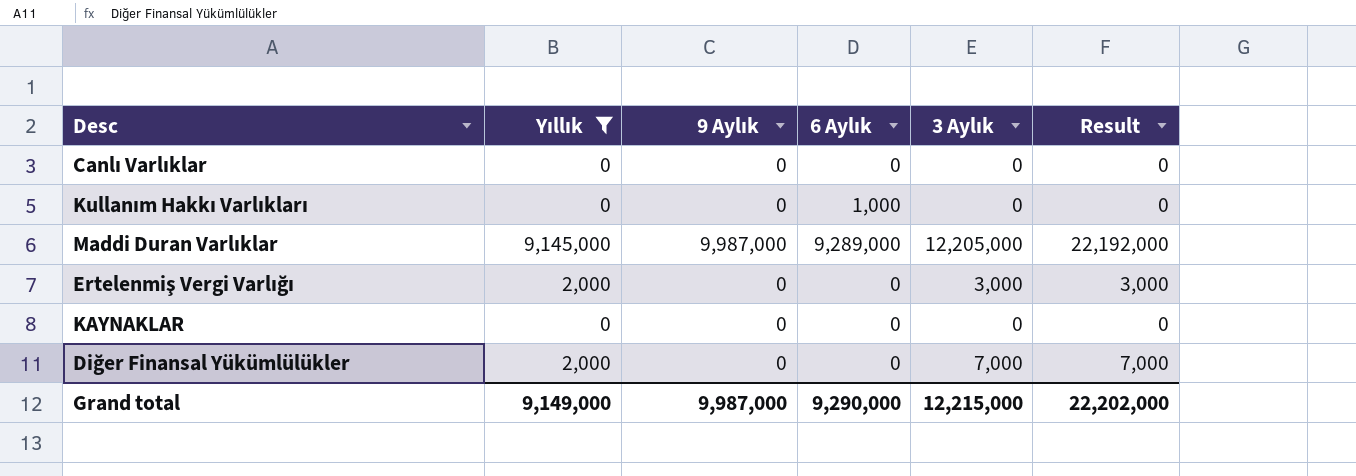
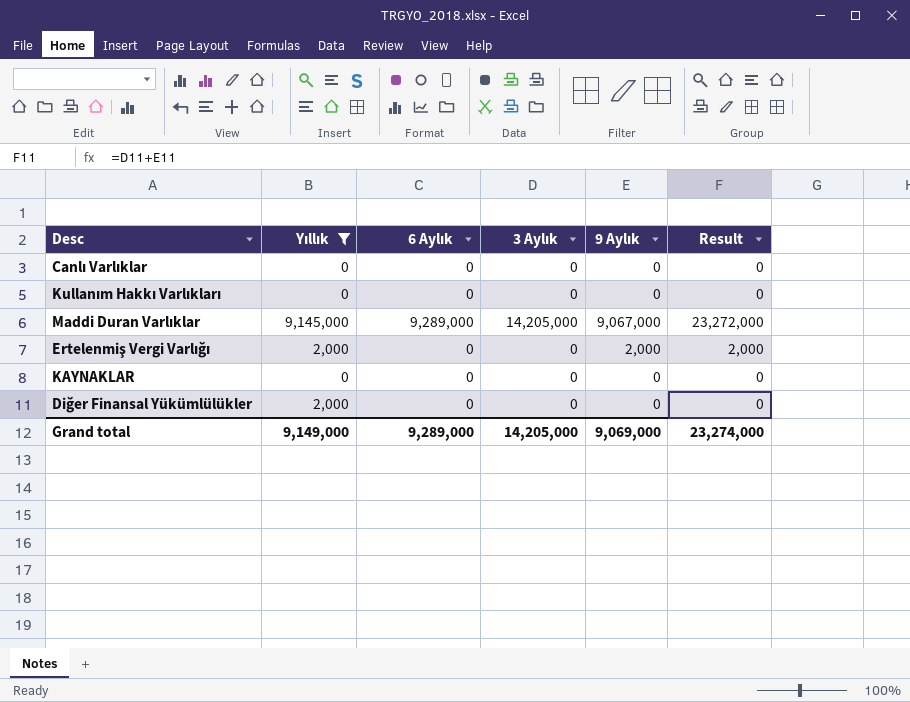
column 9 Aylık | position: 3 -> 5
Kullanım Hakkı Varlıkları | 6 Aylık: 1,000 -> 0
Maddi Duran Varlıklar | 3 Aylık: 12,205,000 -> 14,205,000
Maddi Duran Varlıklar | 9 Aylık: 9,987,000 -> 9,067,000
Maddi Duran Varlıklar | Result: 22,192,000 -> 23,272,000
Ertelenmiş Vergi Varlığı | 3 Aylık: 3,000 -> 0
Ertelenmiş Vergi Varlığı | 9 Aylık: 0 -> 2,000
Ertelenmiş Vergi Varlığı | Result: 3,000 -> 2,000
Diğer Finansal Yükümlülükler | 3 Aylık: 7,000 -> 0
Diğer Finansal Yükümlülükler | Result: 7,000 -> 0
Grand total | 6 Aylık: 9,290,000 -> 9,289,000
Grand total | 3 Aylık: 12,215,000 -> 14,205,000
Grand total | 9 Aylık: 9,987,000 -> 9,069,000
Grand total | Result: 22,202,000 -> 23,274,000

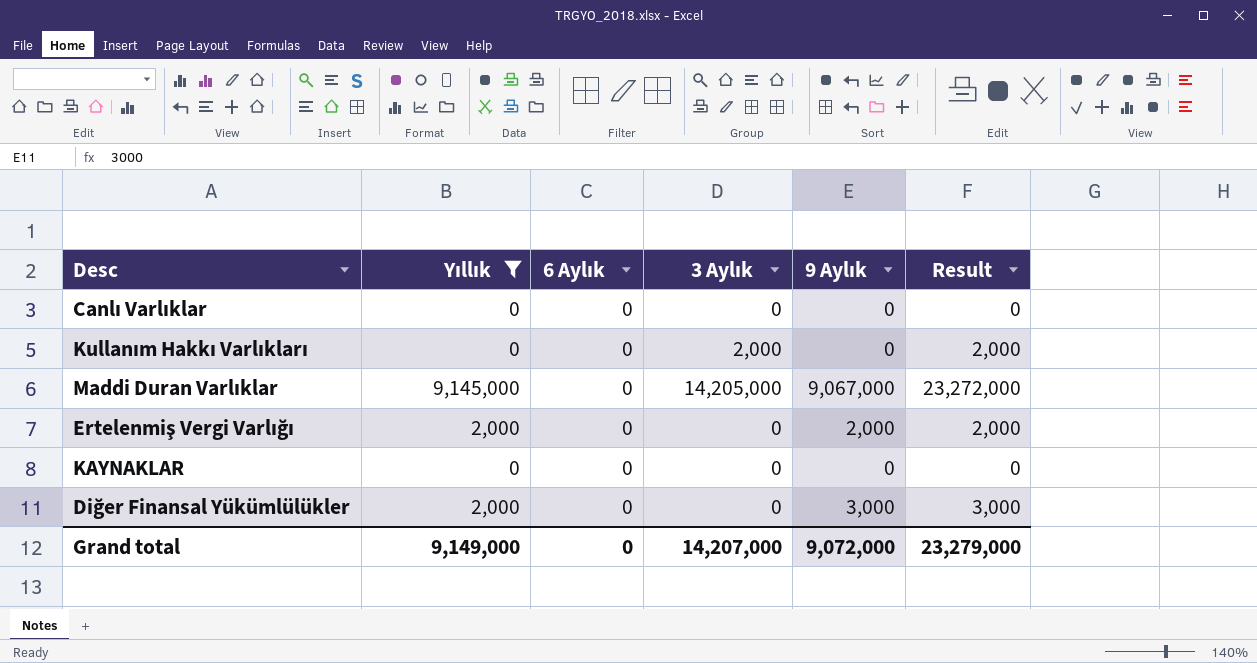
Kullanım Hakkı Varlıkları | 3 Aylık: 0 -> 2,000
Kullanım Hakkı Varlıkları | Result: 0 -> 2,000
Maddi Duran Varlıklar | 6 Aylık: 9,289,000 -> 0
Diğer Finansal Yükümlülükler | 9 Aylık: 0 -> 3,000
Diğer Finansal Yükümlülükler | Result: 0 -> 3,000
Grand total | 6 Aylık: 9,289,000 -> 0
Grand total | 3 Aylık: 14,205,000 -> 14,207,000
Grand total | 9 Aylık: 9,069,000 -> 9,072,000
Grand total | Result: 23,274,000 -> 23,279,000

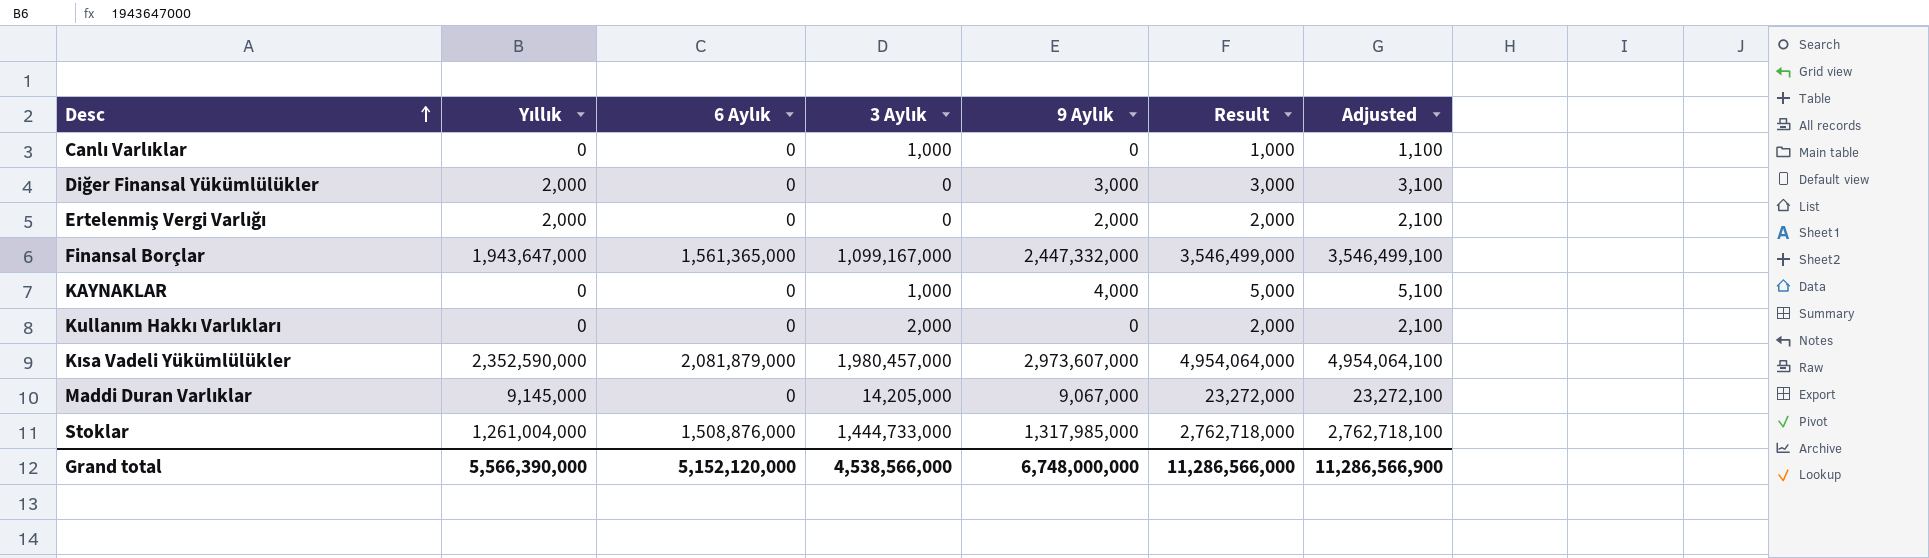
filter: Yıllık <= 9,145,000 -> none
row order: none -> Desc ascending
column Adjusted | formula: none -> [Result] + 100
Canlı Varlıklar | 3 Aylık: 0 -> 1,000
Canlı Varlıklar | Result: 0 -> 1,000
KAYNAKLAR | 3 Aylık: 0 -> 1,000
KAYNAKLAR | 9 Aylık: 0 -> 4,000
KAYNAKLAR | Result: 0 -> 5,000
Grand total | Yıllık: 9,149,000 -> 5,566,390,000
Grand total | 6 Aylık: 0 -> 5,152,120,000
Grand total | 3 Aylık: 14,207,000 -> 4,538,566,000
Grand total | 9 Aylık: 9,072,000 -> 6,748,000,000
Grand total | Result: 23,279,000 -> 11,286,566,000

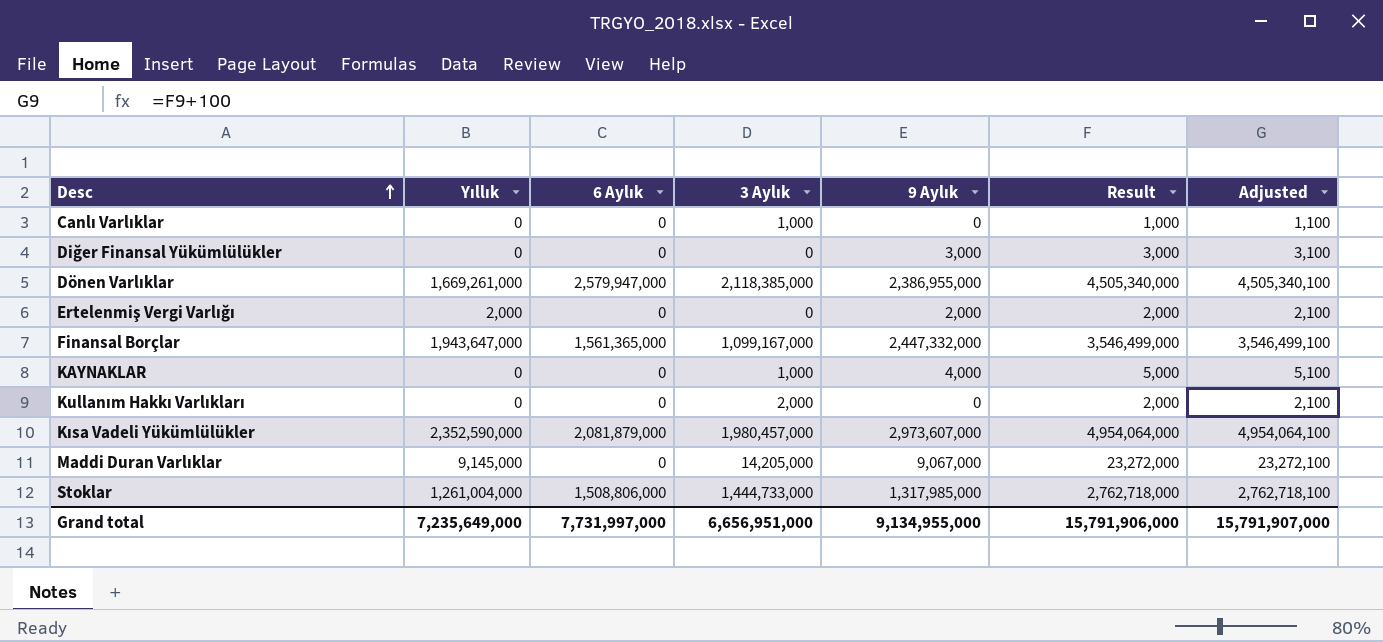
Diğer Finansal Yükümlülükler | Yıllık: 2,000 -> 0
row Dönen Varlıklar: none -> 1,669,261,000 | 2,579,947,000 | 2,118,385,000 | 2,386,955,000 | 4,505,340,000 | 4,505,340,100
Stoklar | 6 Aylık: 1,508,876,000 -> 1,508,806,000
Grand total | Yıllık: 5,566,390,000 -> 7,235,649,000
Grand total | 6 Aylık: 5,152,120,000 -> 7,731,997,000
Grand total | 3 Aylık: 4,538,566,000 -> 6,656,951,000
Grand total | 9 Aylık: 6,748,000,000 -> 9,134,955,000
Grand total | Result: 11,286,566,000 -> 15,791,906,000
Grand total | Adjusted: 11,286,566,900 -> 15,791,907,000

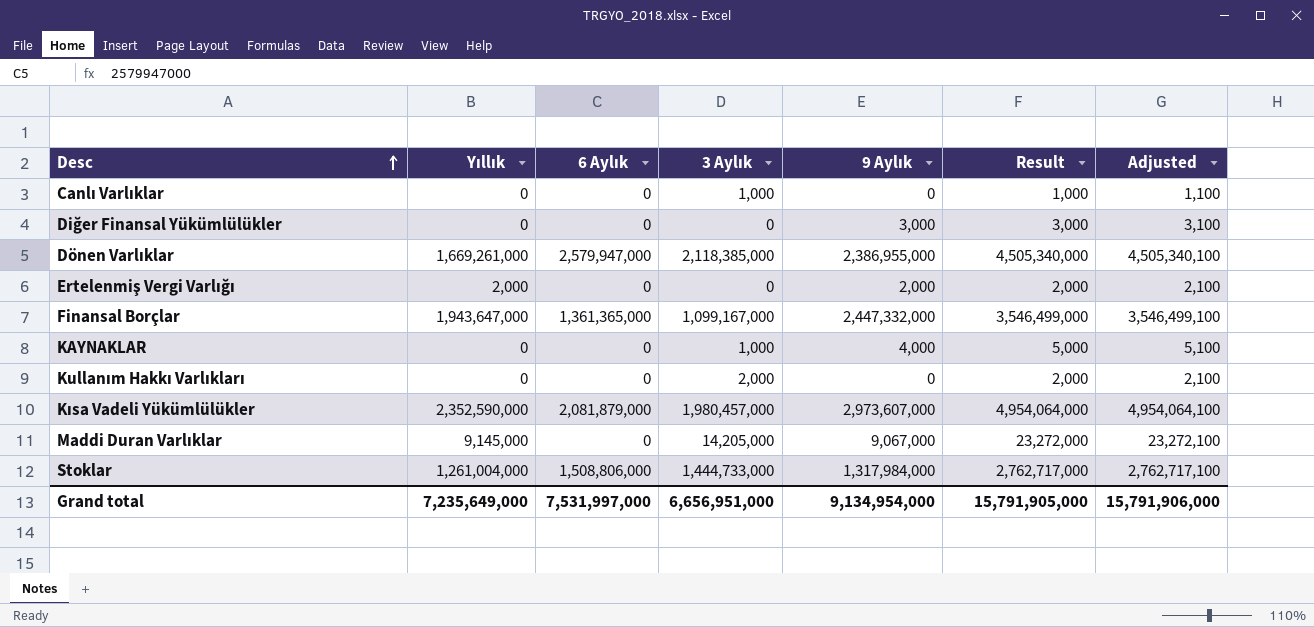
Finansal Borçlar | 6 Aylık: 1,561,365,000 -> 1,361,365,000
Stoklar | 9 Aylık: 1,317,985,000 -> 1,317,984,000
Stoklar | Result: 2,762,718,000 -> 2,762,717,000
Stoklar | Adjusted: 2,762,718,100 -> 2,762,717,100
Grand total | 6 Aylık: 7,731,997,000 -> 7,531,997,000
Grand total | 9 Aylık: 9,134,955,000 -> 9,134,954,000
Grand total | Result: 15,791,906,000 -> 15,791,905,000
Grand total | Adjusted: 15,791,907,000 -> 15,791,906,000

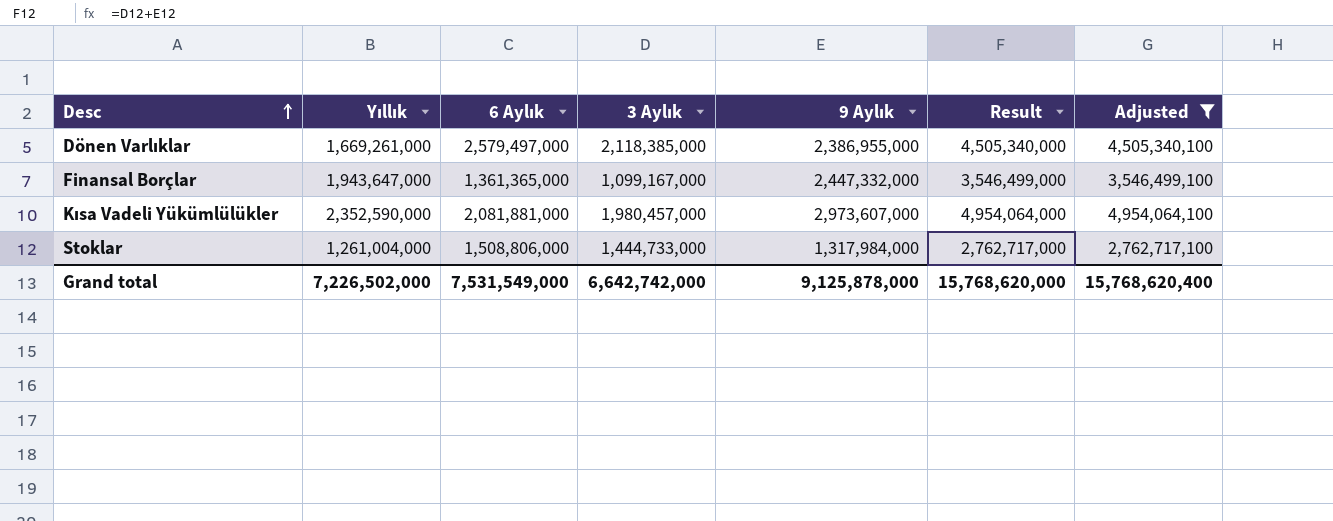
filter: none -> Adjusted >= 2,762,717,100
Dönen Varlıklar | 6 Aylık: 2,579,947,000 -> 2,579,497,000
Kısa Vadeli Yükümlülükler | 6 Aylık: 2,081,879,000 -> 2,081,881,000
Grand total | Yıllık: 7,235,649,000 -> 7,226,502,000
Grand total | 6 Aylık: 7,531,997,000 -> 7,531,549,000
Grand total | 3 Aylık: 6,656,951,000 -> 6,642,742,000
Grand total | 9 Aylık: 9,134,954,000 -> 9,125,878,000
Grand total | Result: 15,791,905,000 -> 15,768,620,000
Grand total | Adjusted: 15,791,906,000 -> 15,768,620,400

